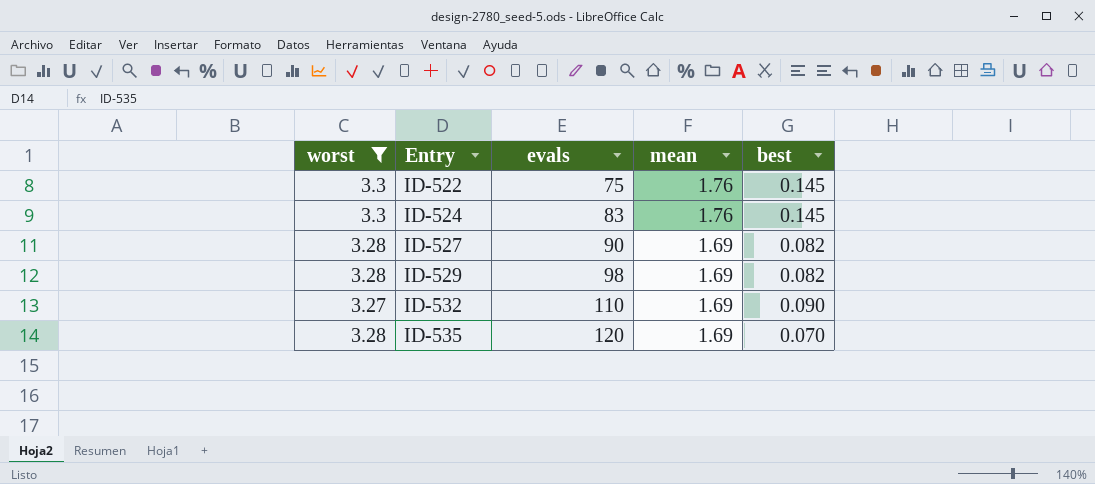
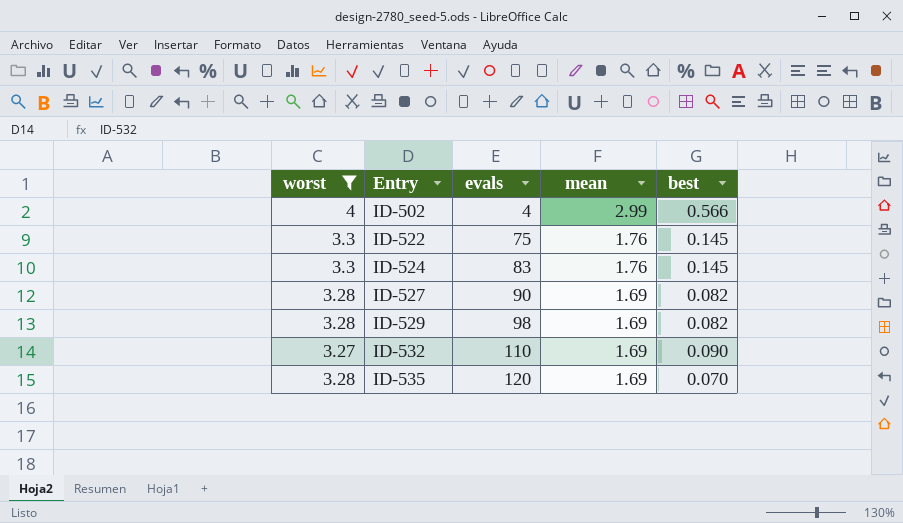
row ID-502: none -> 4 | 4 | 2.99 | 0.566

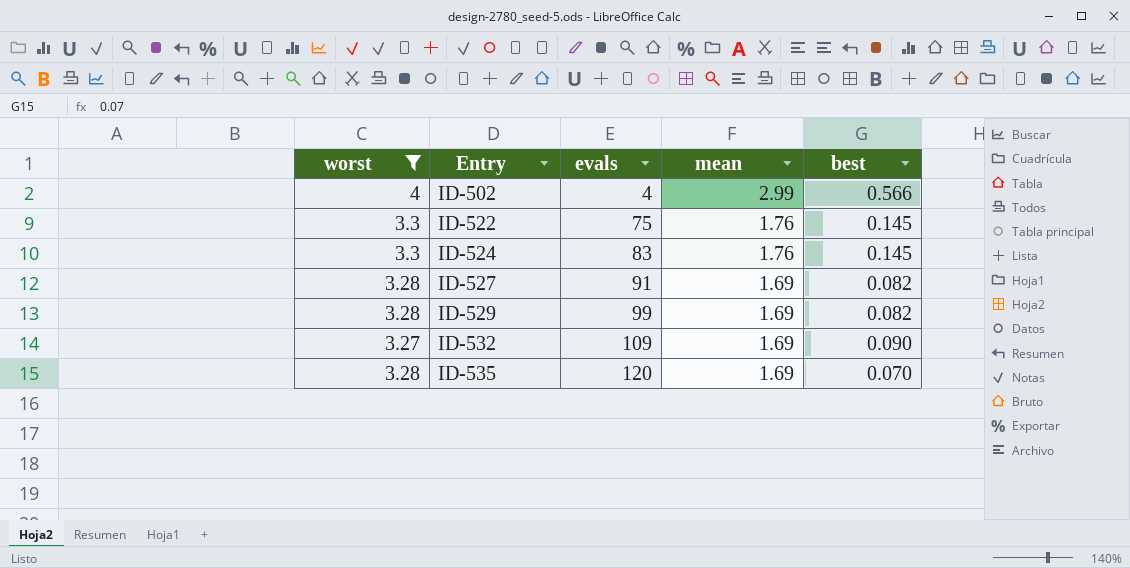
ID-527 | evals: 90 -> 91
ID-529 | evals: 98 -> 99
ID-532 | evals: 110 -> 109

